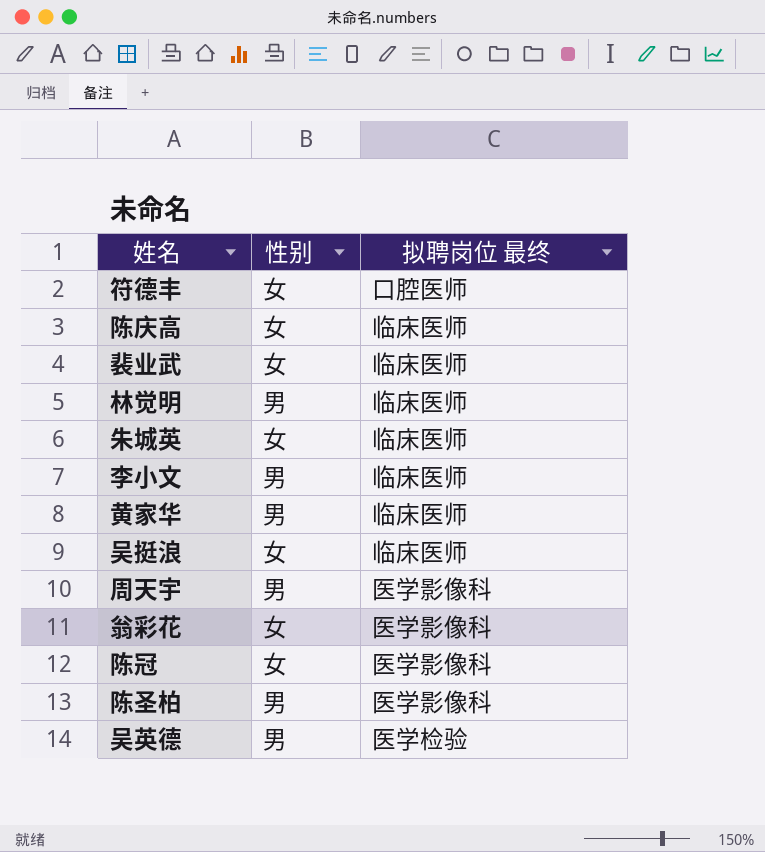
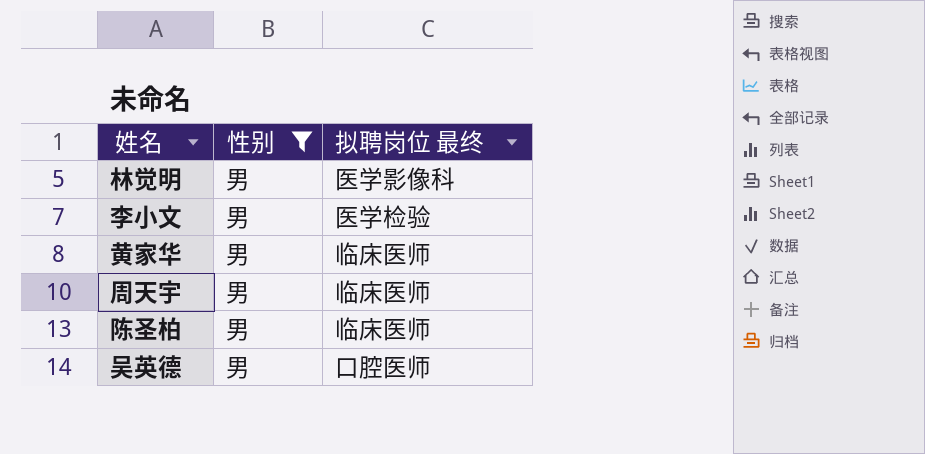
filter: none -> 性别 = 男
林觉明 | 拟聘岗位 最终: 临床医师 -> 医学影像科
李小文 | 拟聘岗位 最终: 临床医师 -> 医学检验
周天宇 | 拟聘岗位 最终: 医学影像科 -> 临床医师
陈圣柏 | 拟聘岗位 最终: 医学影像科 -> 临床医师
吴英德 | 拟聘岗位 最终: 医学检验 -> 口腔医师

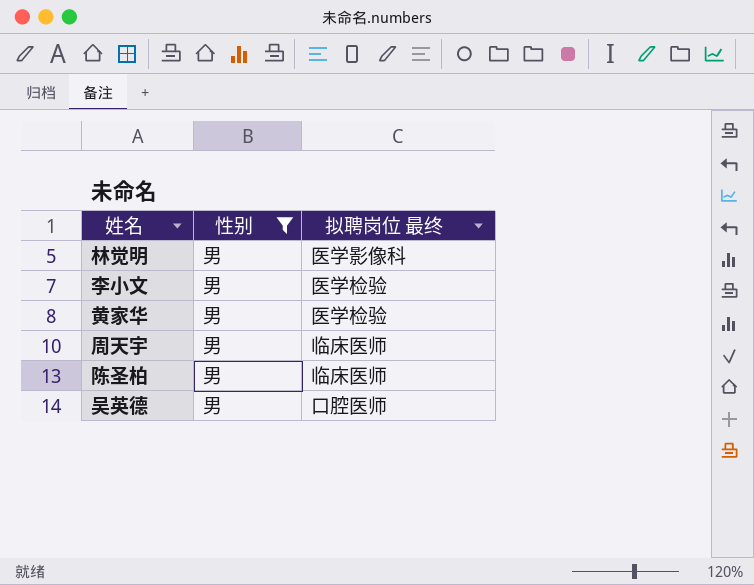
黄家华 | 拟聘岗位 最终: 临床医师 -> 医学检验

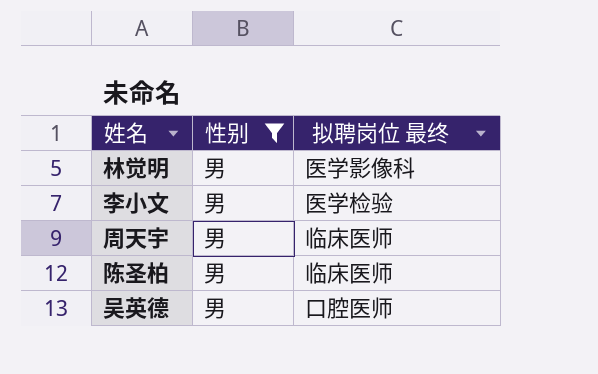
row 黄家华: 男 | 医学检验 -> none

